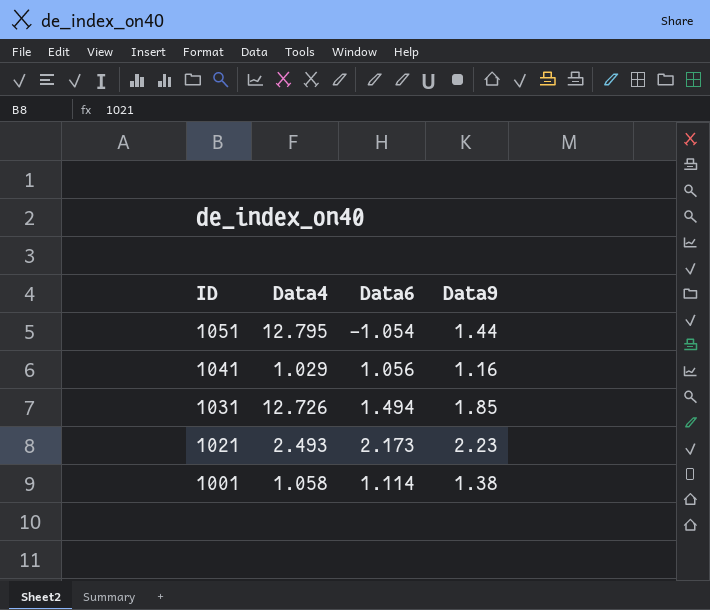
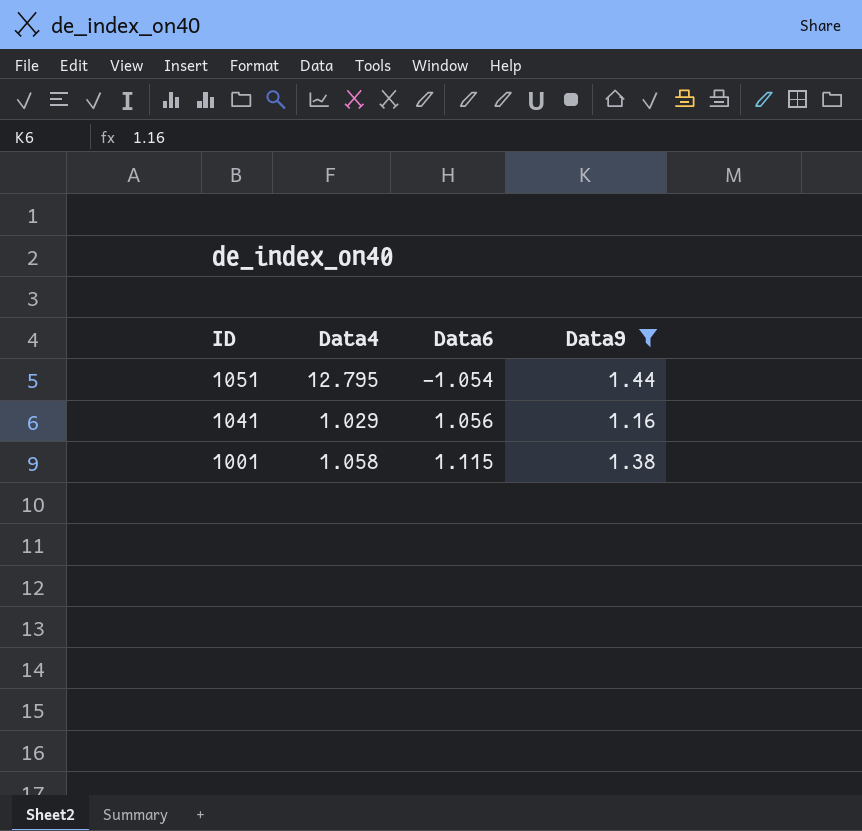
filter: none -> Data9 <= 1.44
1001 | Data6: 1.114 -> 1.115

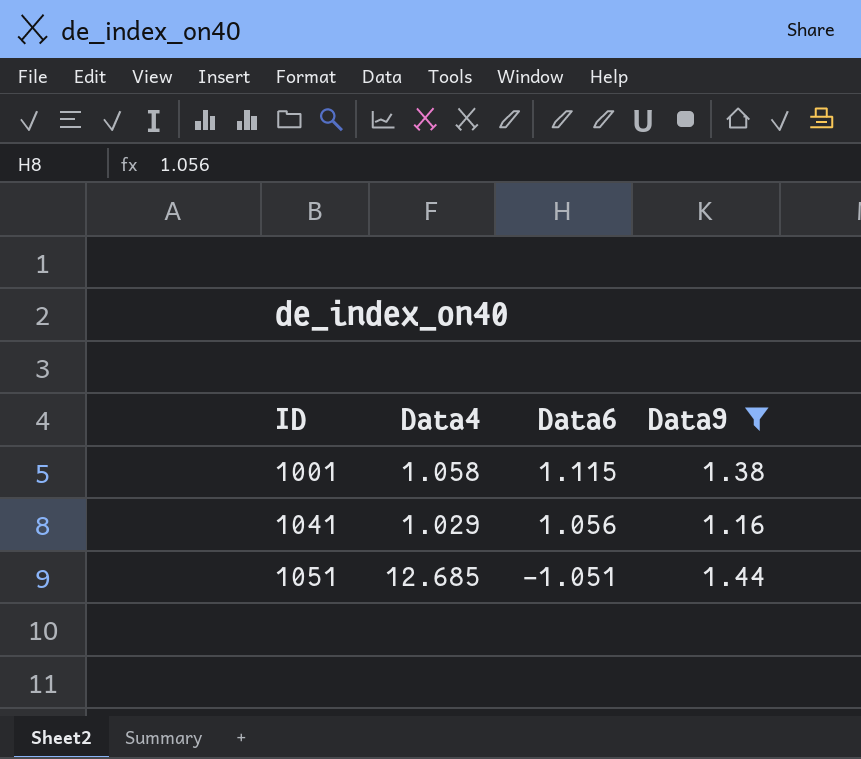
row order: ID descending -> ID ascending
1051 | Data4: 12.795 -> 12.685
1051 | Data6: -1.054 -> -1.051

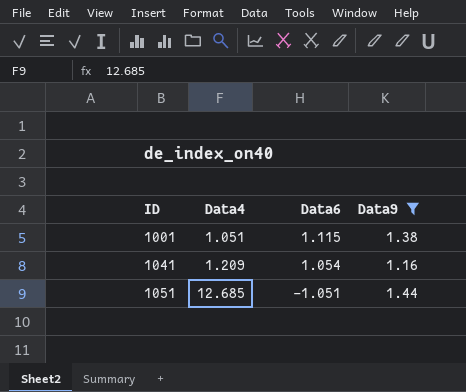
1001 | Data4: 1.058 -> 1.051
1041 | Data4: 1.029 -> 1.209
1041 | Data6: 1.056 -> 1.054

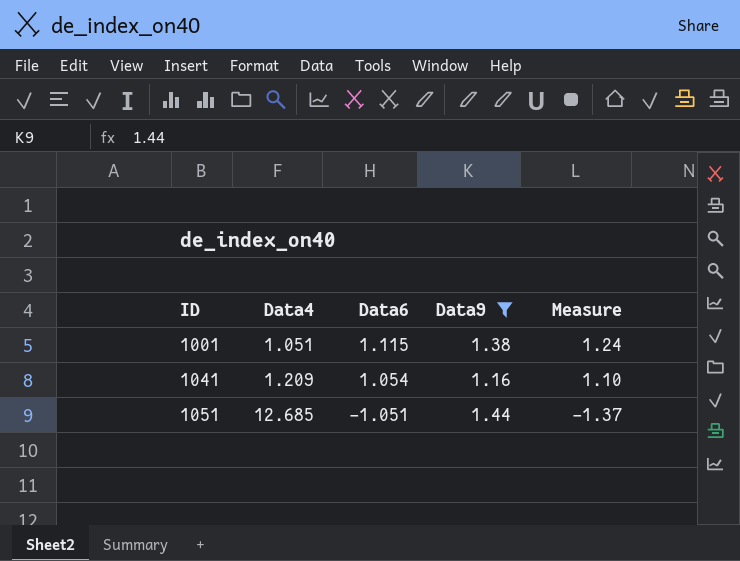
column Measure | formula: none -> [Data9] / [Data6]

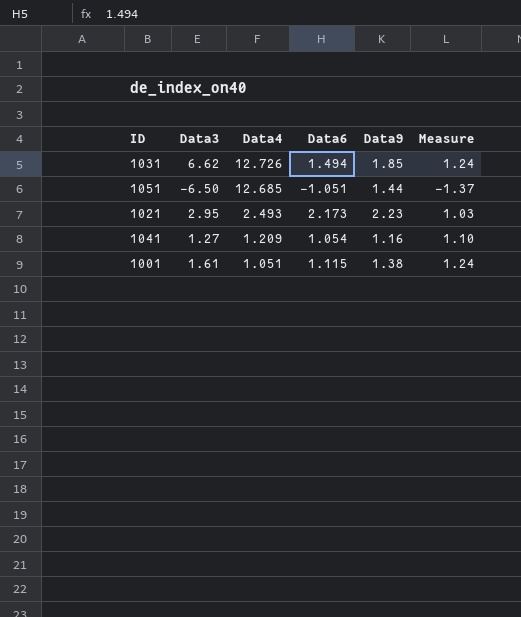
filter: Data9 <= 1.44 -> none
row order: ID ascending -> Data4 descending
column Data3 | position: none -> 2

